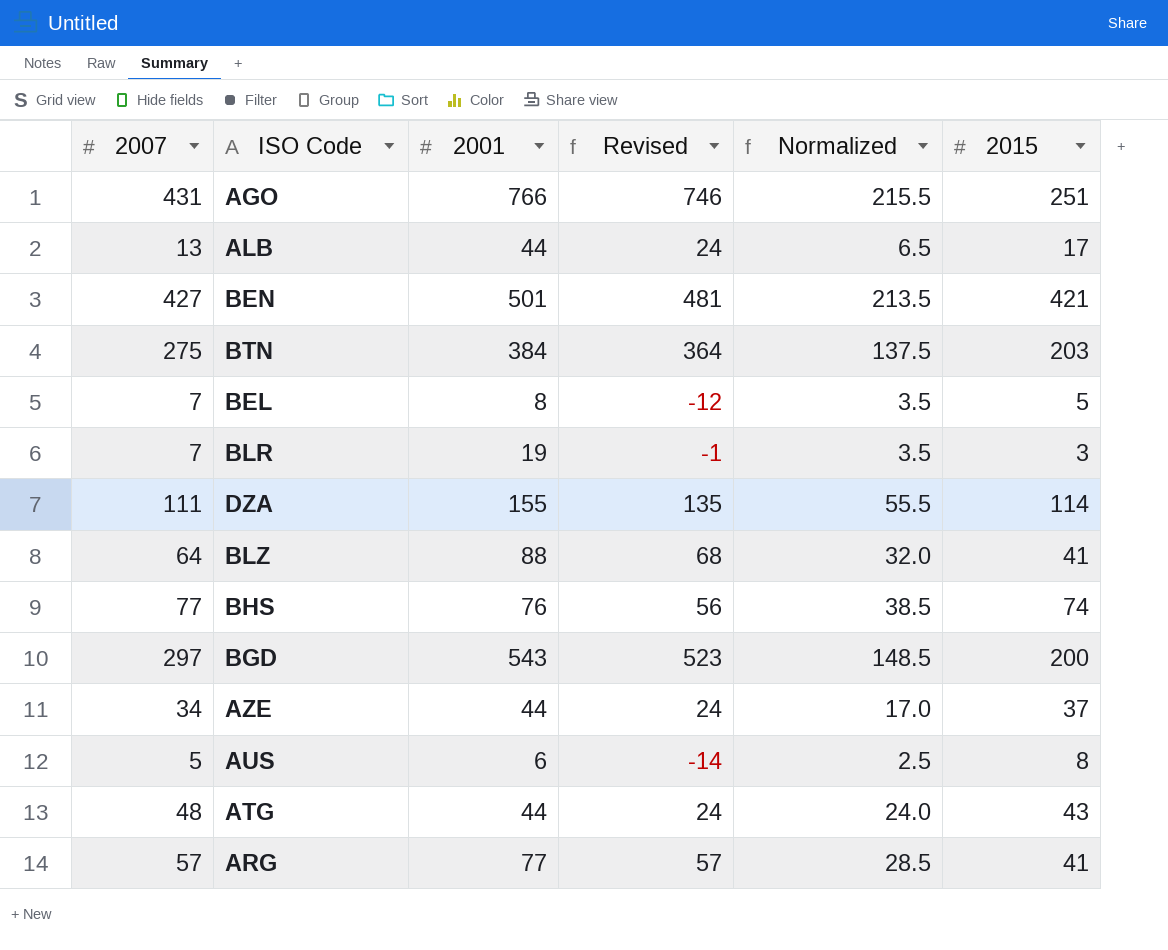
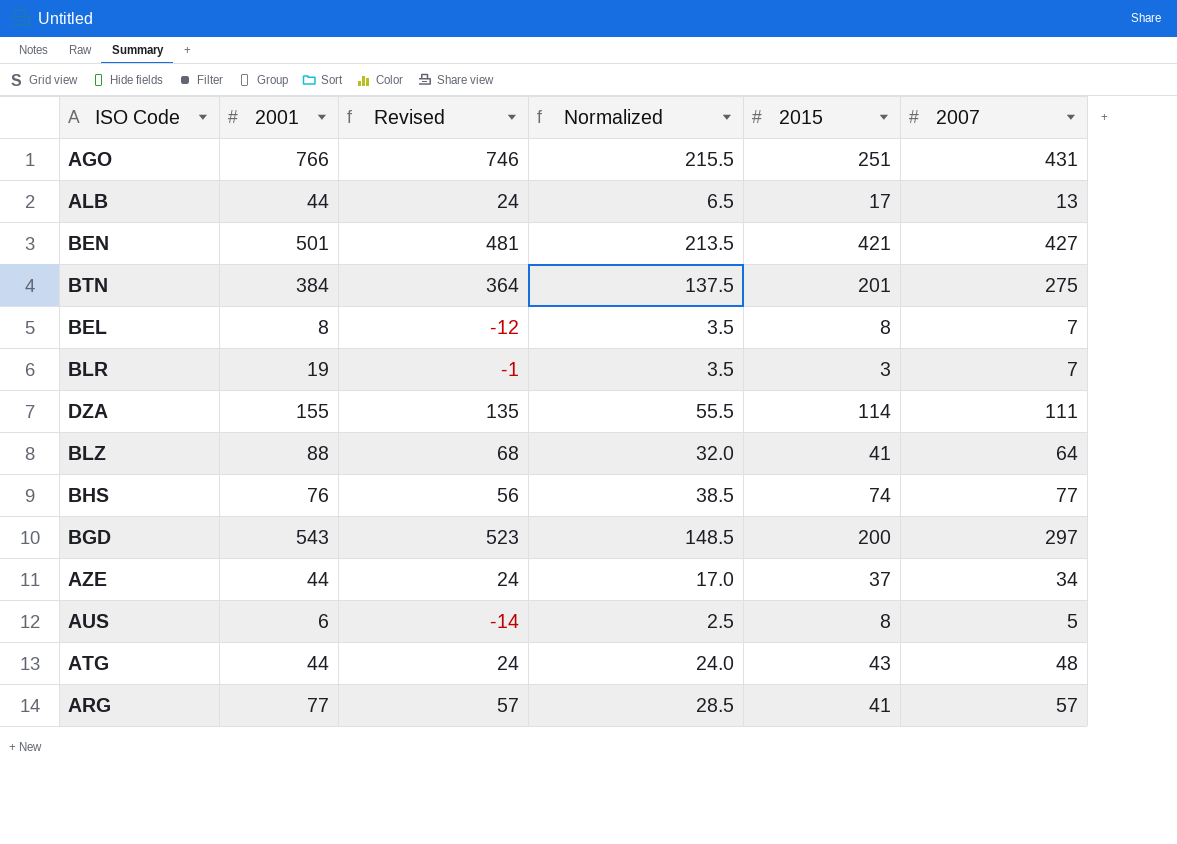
column 2007 | position: 1 -> 6
BTN | 2015: 203 -> 201
BEL | 2015: 5 -> 8

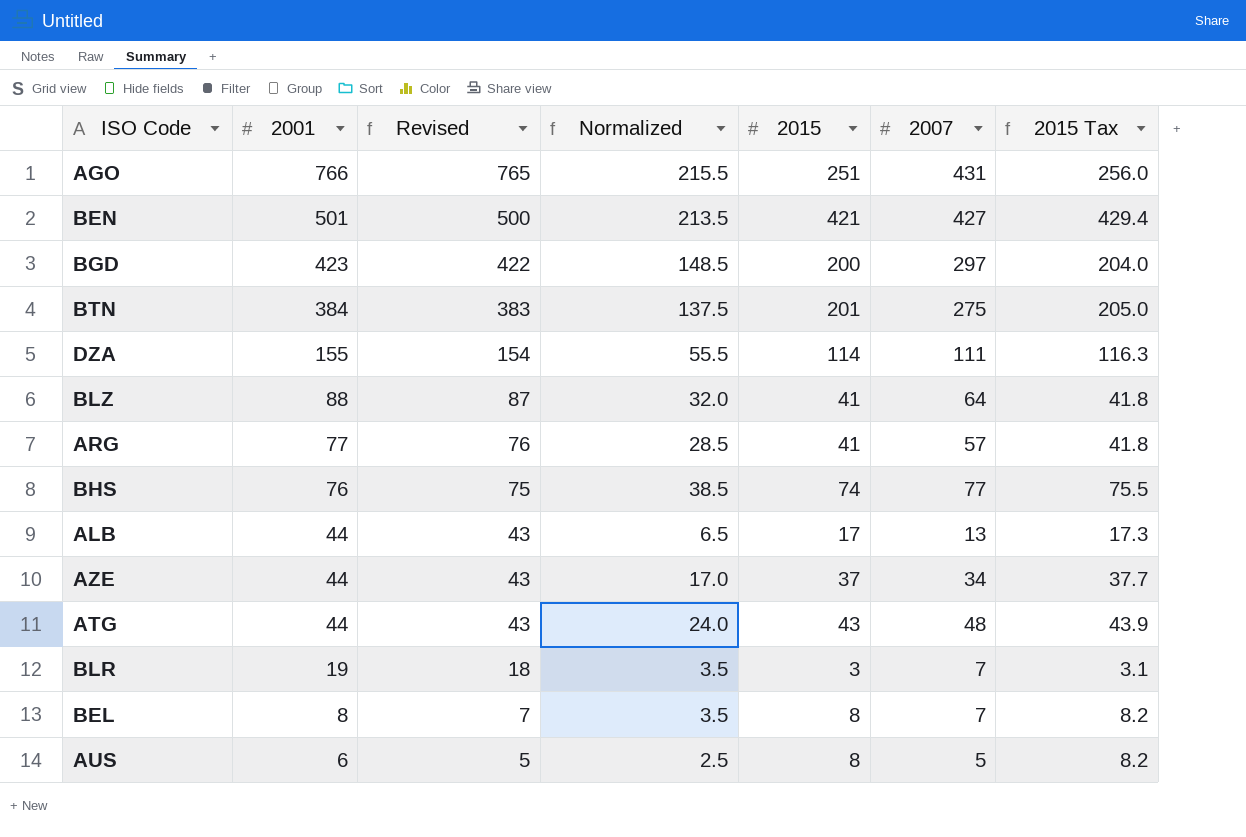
row order: none -> 2001 descending
column Revised | formula: [2001] - 20 -> [2001] - 1
column 2015 Tax | formula: none -> [2015] * 1.02
BGD | 2001: 543 -> 423

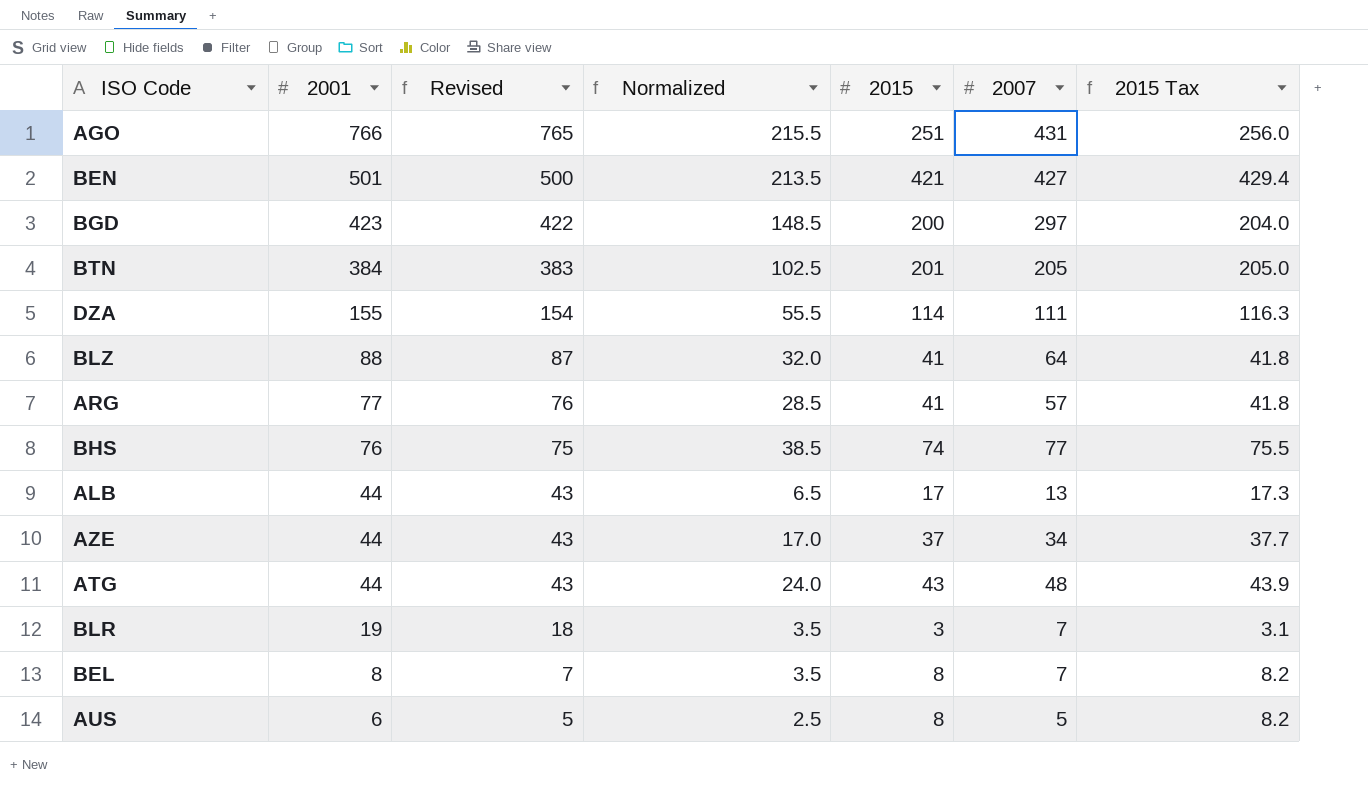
BTN | Normalized: 137.5 -> 102.5
BTN | 2007: 275 -> 205

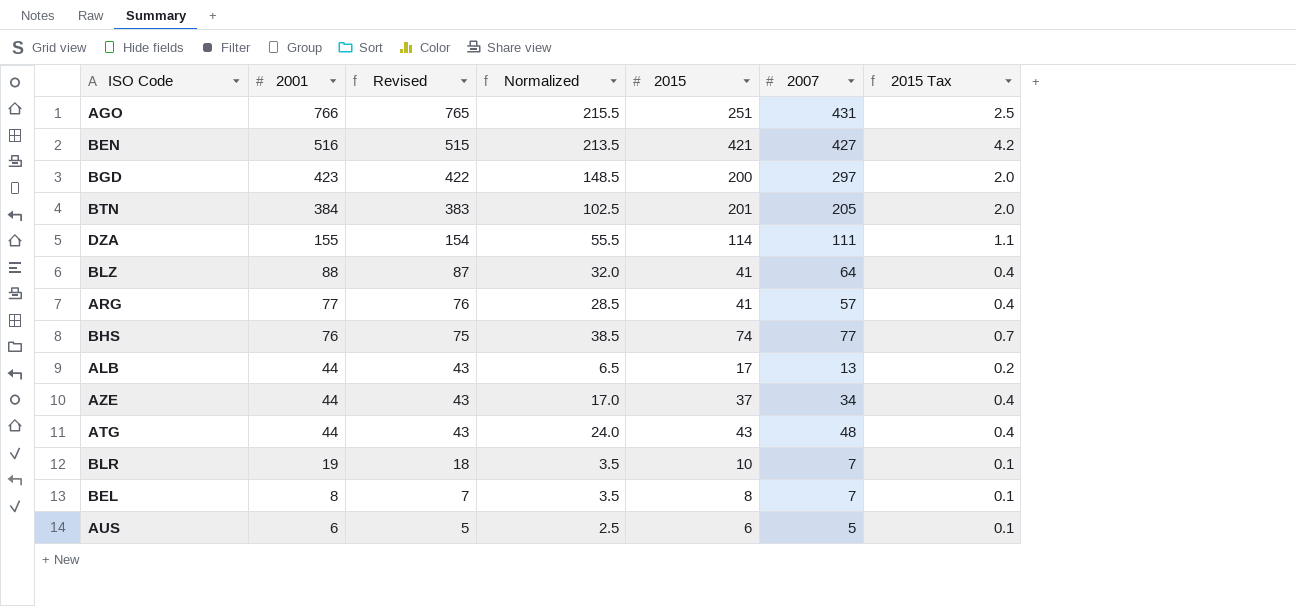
column 2015 Tax | formula: [2015] * 1.02 -> [2015] * 0.01
BEN | 2001: 501 -> 516
BEN | Revised: 500 -> 515
BLR | 2015: 3 -> 10
AUS | 2015: 8 -> 6

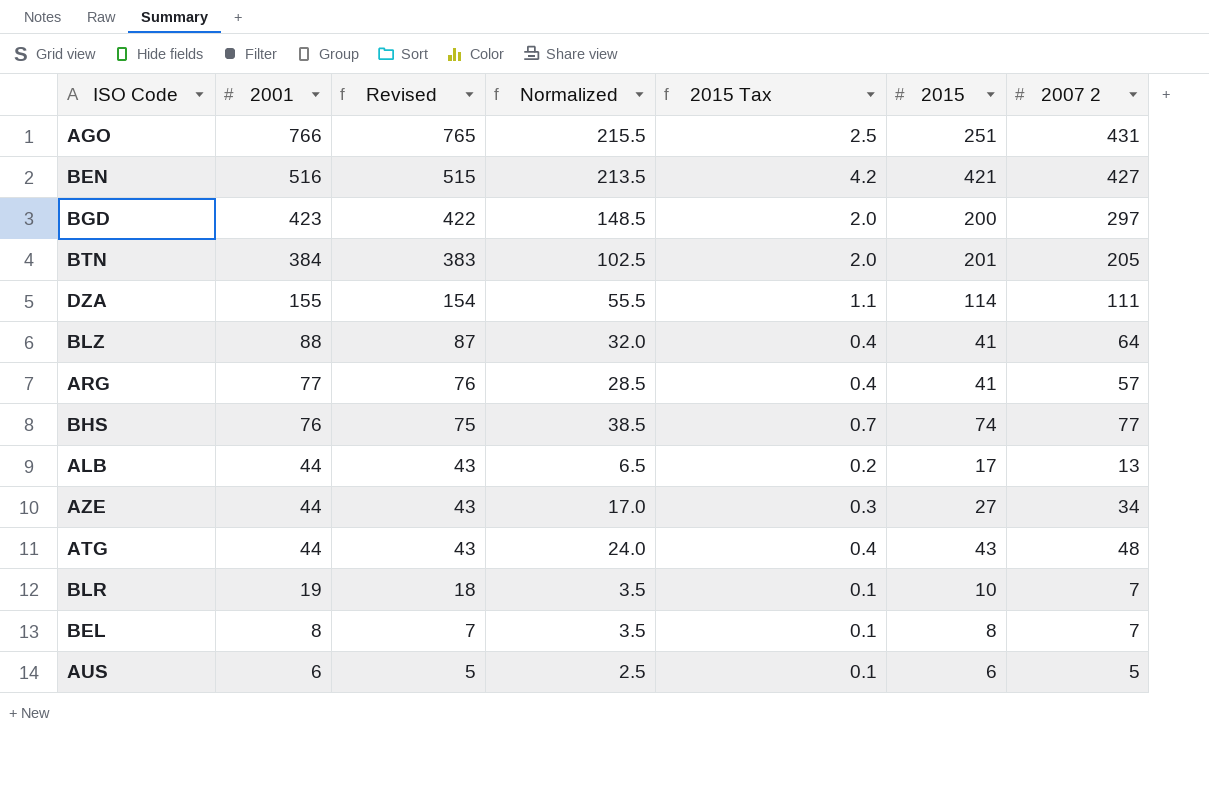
column 2015 Tax | position: 7 -> 5
column name: 2007 -> 2007 2
AZE | 2015 Tax: 0.4 -> 0.3
AZE | 2015: 37 -> 27

